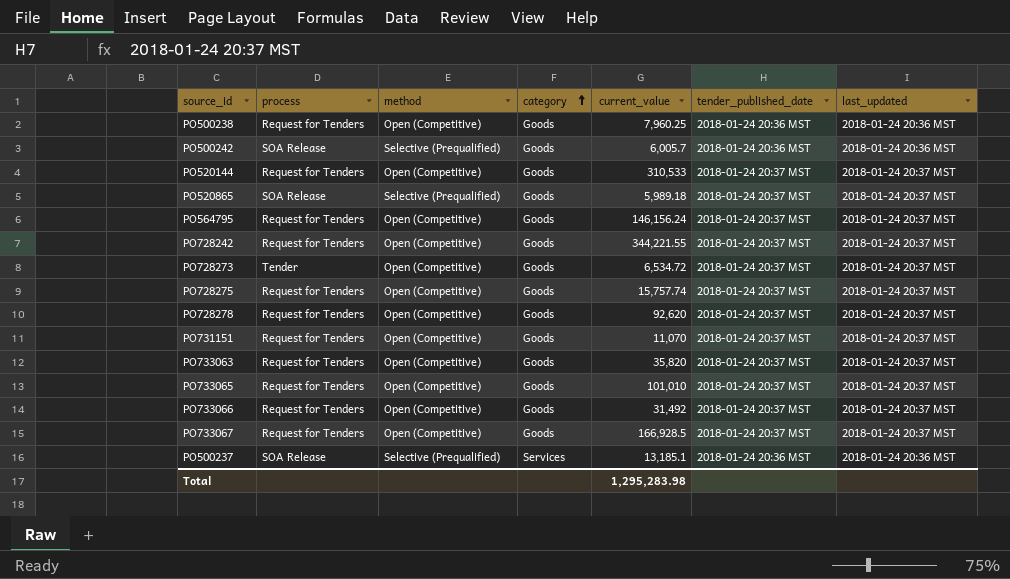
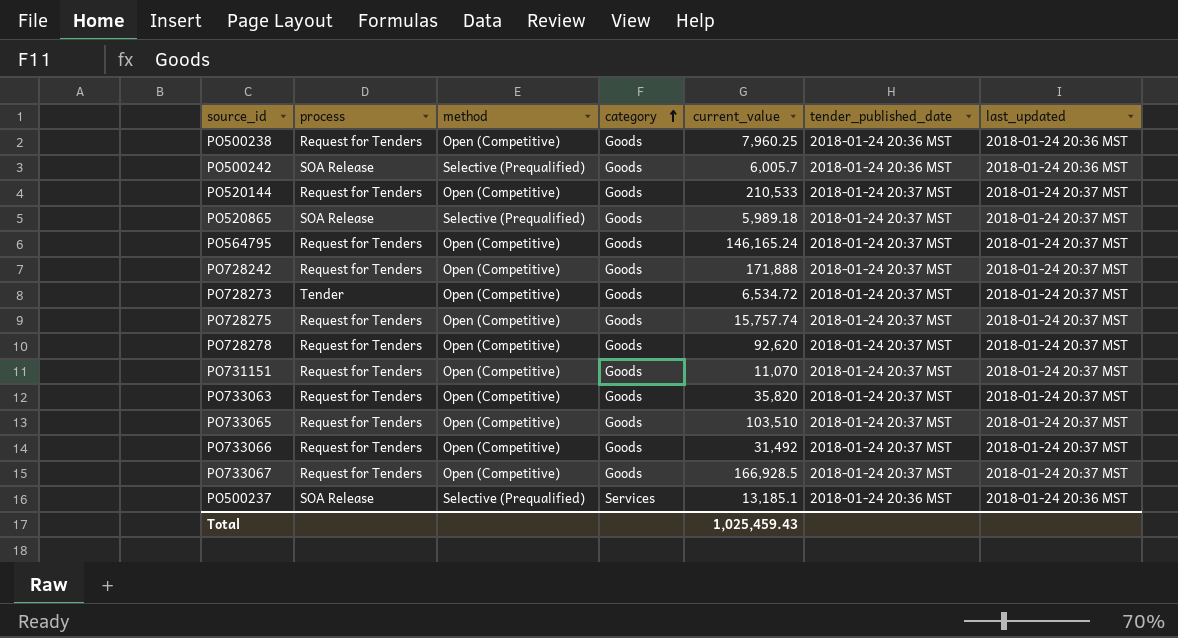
PO520144 | current_value: 310,533 -> 210,533
PO564795 | current_value: 146,156.24 -> 146,165.24
PO728242 | current_value: 344,221.55 -> 171,888
PO733065 | current_value: 101,010 -> 103,510
Total | current_value: 1,295,283.98 -> 1,025,459.43

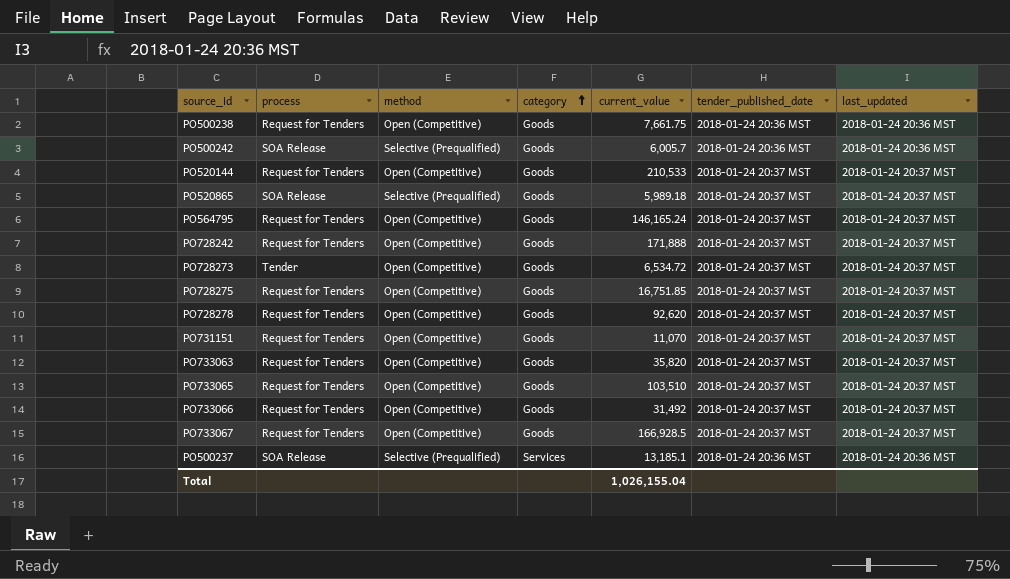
PO500238 | current_value: 7,960.25 -> 7,661.75
PO728275 | current_value: 15,757.74 -> 16,751.85
Total | current_value: 1,025,459.43 -> 1,026,155.04

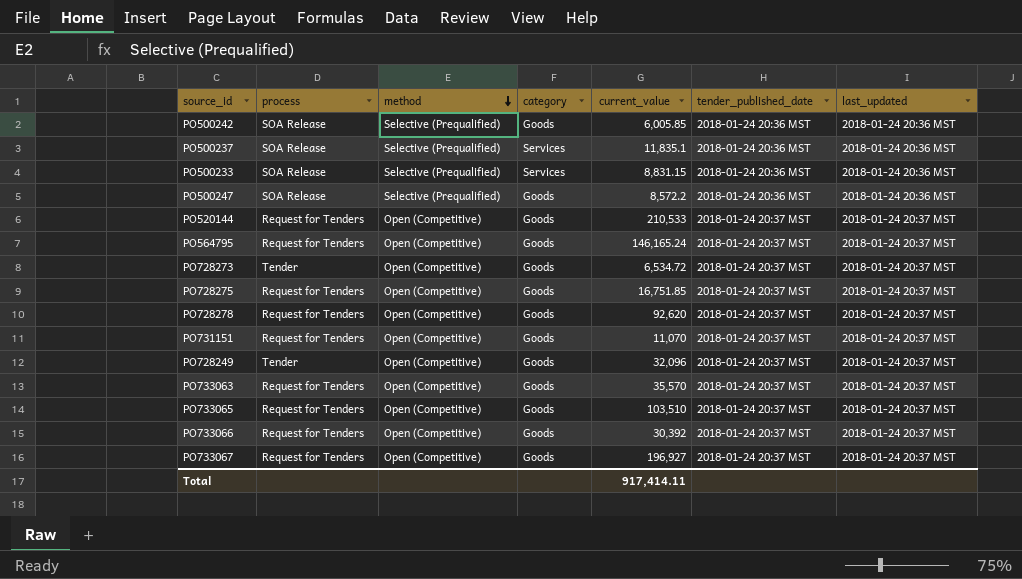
row order: category ascending -> method descending
row PO500238: Request for Tenders | Open (Competitive) | Goods | 7,661.75 | 2018-01-24 20:36 MST | 2018-01-24 20:36 MST -> none
row PO520865: SOA Release | Selective (Prequalified) | Goods | 5,989.18 | 2018-01-24 20:37 MST | 2018-01-24 20:37 MST -> none
row PO728242: Request for Tenders | Open (Competitive) | Goods | 171,888 | 2018-01-24 20:37 MST | 2018-01-24 20:37 MST -> none
PO500242 | current_value: 6,005.7 -> 6,005.85
PO500237 | current_value: 13,185.1 -> 11,835.1
row PO500233: none -> SOA Release | Selective (Prequalified) | Services | 8,831.15 | 2018-01-24 20:36 MST | 2018-01-24 20:36 MST
row PO500247: none -> SOA Release | Selective (Prequalified) | Goods | 8,572.2 | 2018-01-24 20:36 MST | 2018-01-24 20:36 MST
row PO728249: none -> Tender | Open (Competitive) | Goods | 32,096 | 2018-01-24 20:37 MST | 2018-01-24 20:37 MST
PO733063 | current_value: 35,820 -> 35,570
PO733066 | current_value: 31,492 -> 30,392
PO733067 | current_value: 166,928.5 -> 196,927
Total | current_value: 1,026,155.04 -> 917,414.11

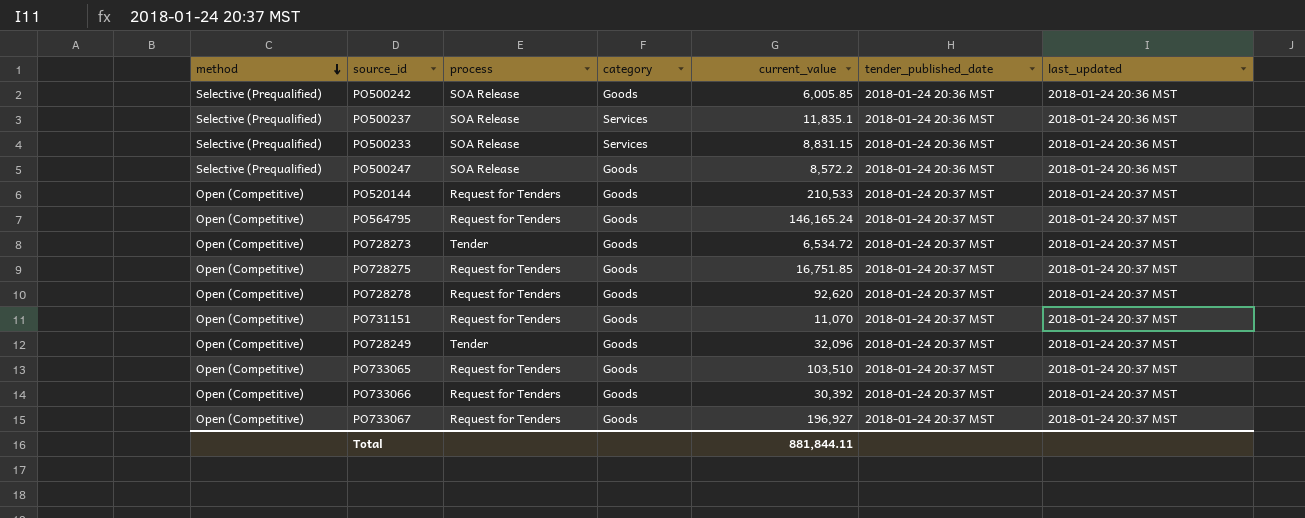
column method | position: 3 -> 1
row PO733063: Request for Tenders | Open (Competitive) | Goods | 35,570 | 2018-01-24 20:37 MST | 2018-01-24 20:37 MST -> none
Total | current_value: 917,414.11 -> 881,844.11

